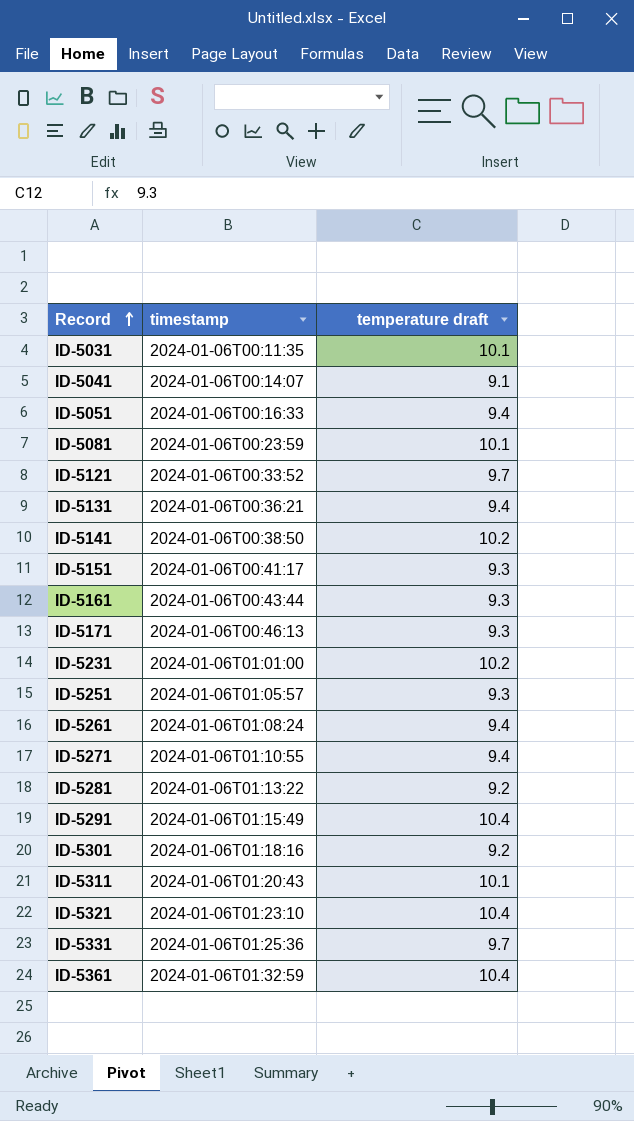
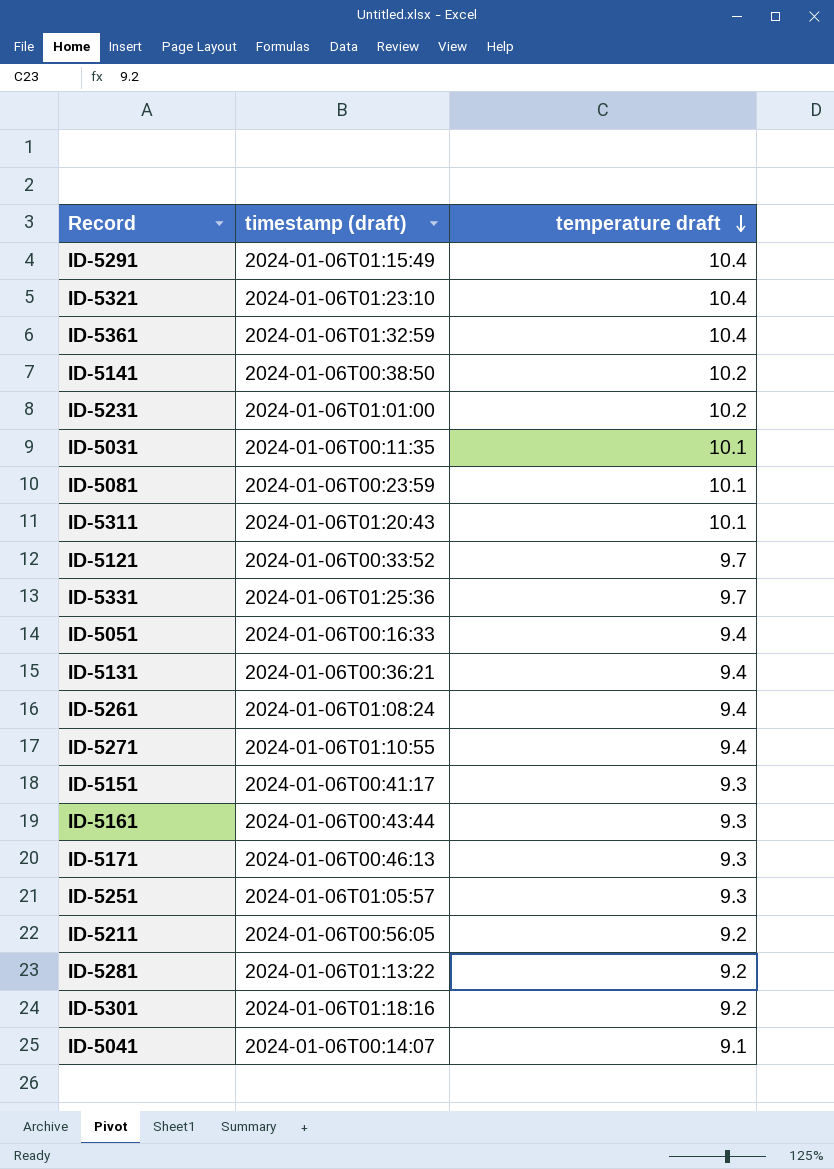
row order: Record ascending -> temperature draft descending
column name: timestamp -> timestamp (draft)
row ID-5211: none -> 2024-01-06T00:56:05 | 9.2

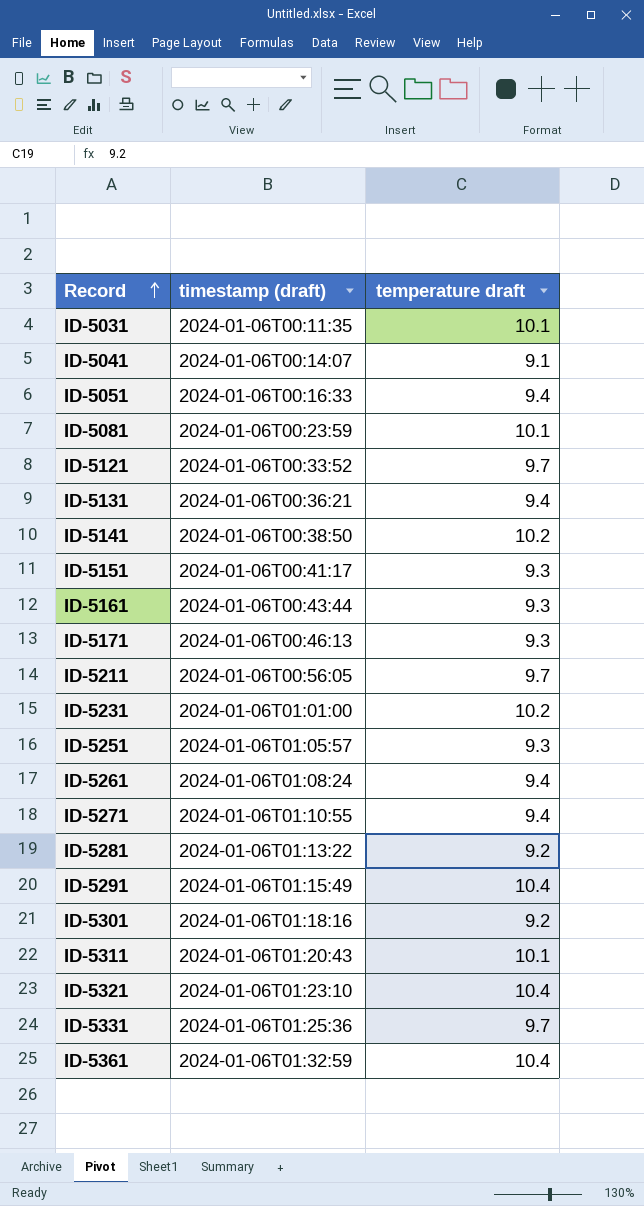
row order: temperature draft descending -> Record ascending
ID-5211 | temperature draft: 9.2 -> 9.7

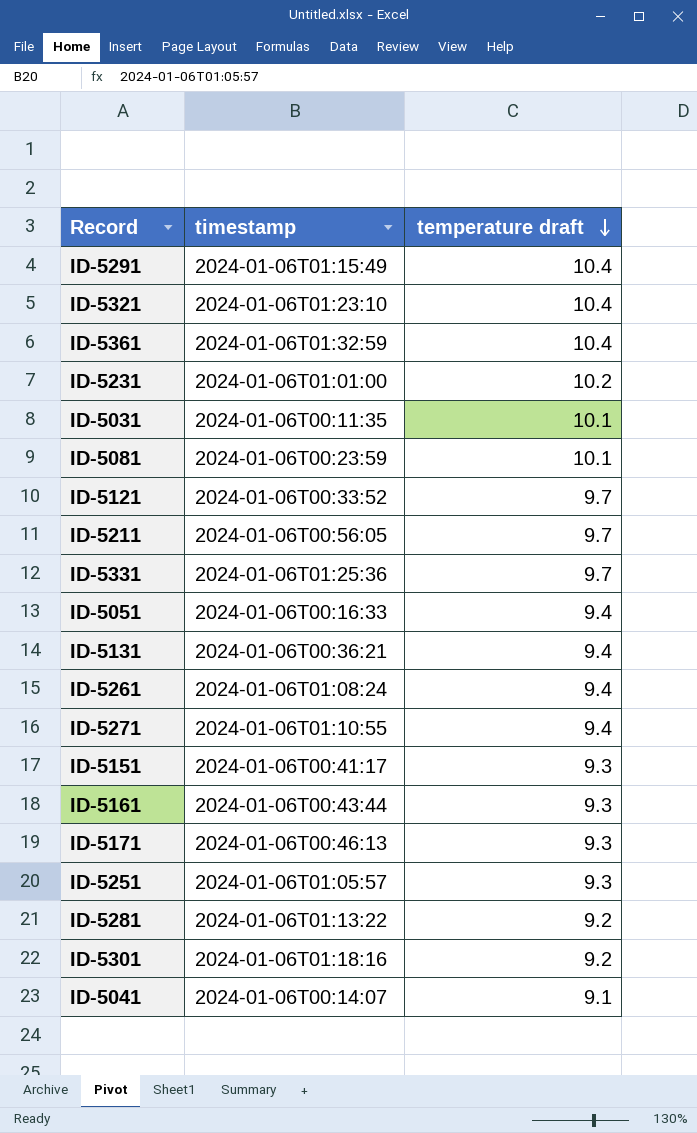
row order: Record ascending -> temperature draft descending
column name: timestamp (draft) -> timestamp
row ID-5141: 2024-01-06T00:38:50 | 10.2 -> none
row ID-5311: 2024-01-06T01:20:43 | 10.1 -> none

